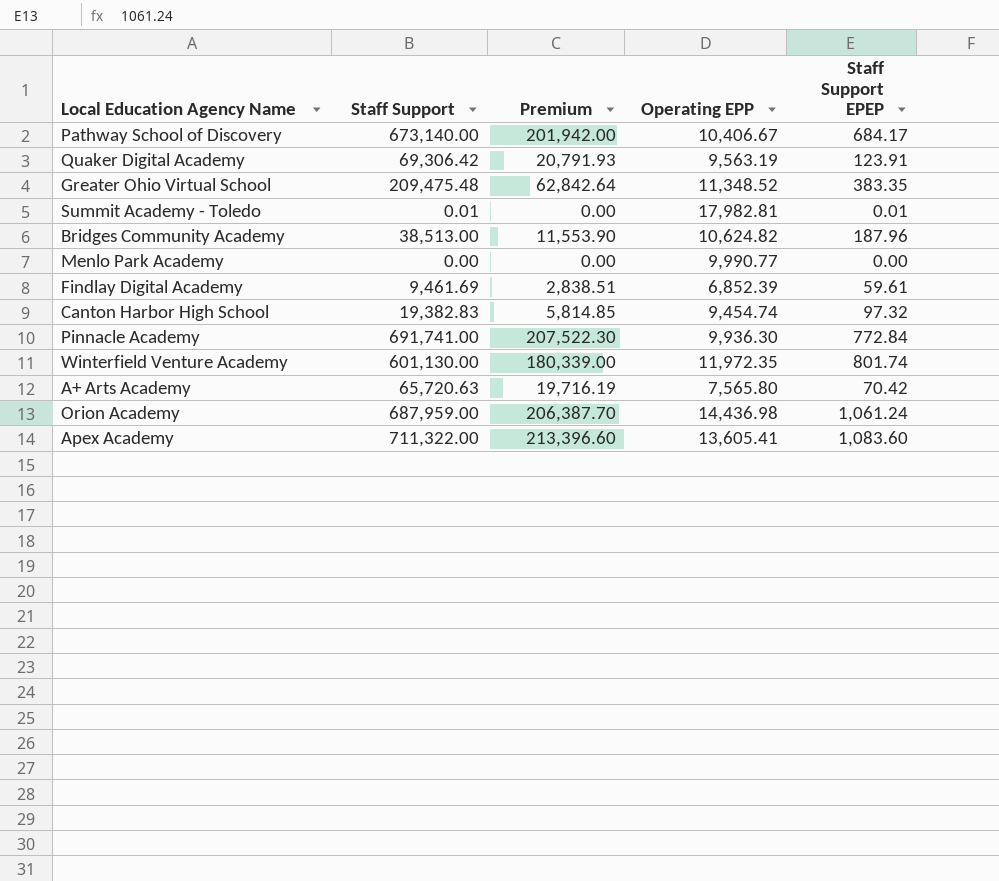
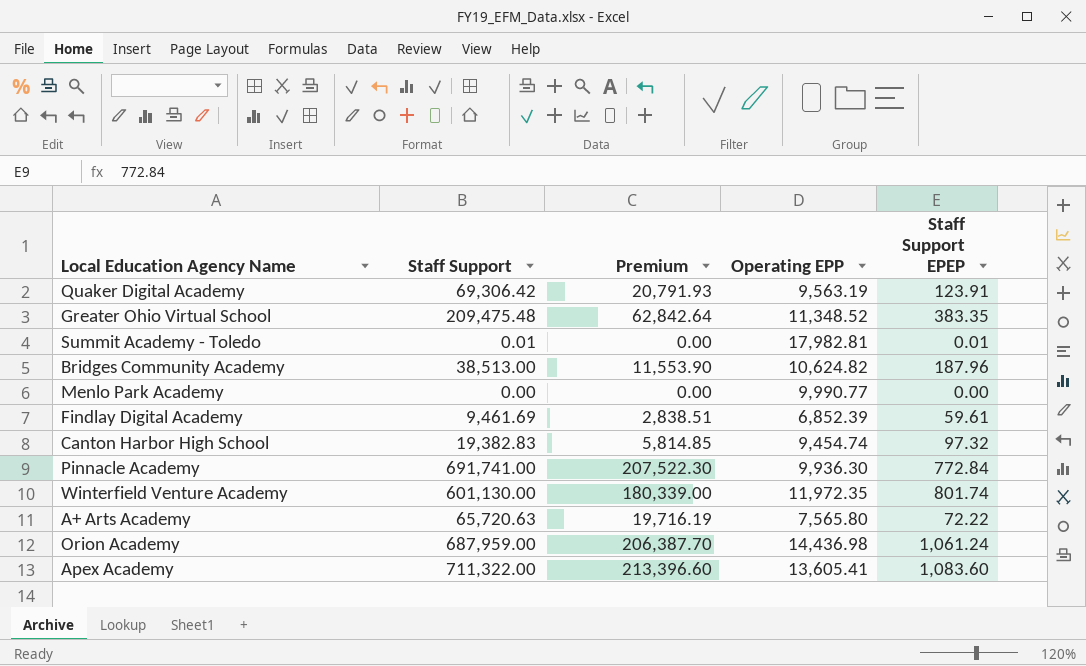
row Pathway School of Discovery: 673,140.00 | 201,942.00 | 10,406.67 | 684.17 -> none
A+ Arts Academy | Staff Support EPEP: 70.42 -> 72.22

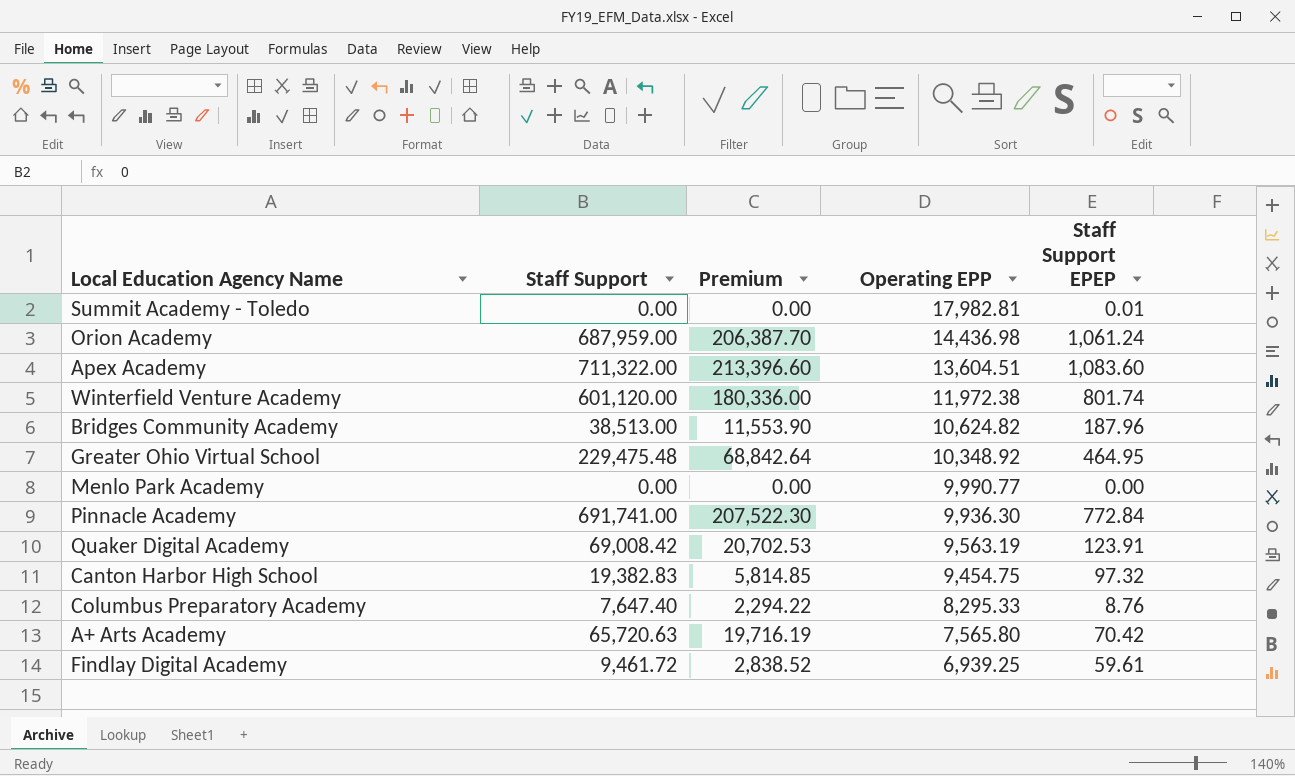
row order: none -> Operating EPP descending
Summit Academy - Toledo | Staff Support: 0.01 -> 0.00
Apex Academy | Operating EPP: 13,605.41 -> 13,604.51
Winterfield Venture Academy | Staff Support: 601,130.00 -> 601,120.00
Winterfield Venture Academy | Premium: 180,339.00 -> 180,336.00
Winterfield Venture Academy | Operating EPP: 11,972.35 -> 11,972.38
Greater Ohio Virtual School | Staff Support: 209,475.48 -> 229,475.48
Greater Ohio Virtual School | Premium: 62,842.64 -> 68,842.64
Greater Ohio Virtual School | Operating EPP: 11,348.52 -> 10,348.92
Greater Ohio Virtual School | Staff Support EPEP: 383.35 -> 464.95
Quaker Digital Academy | Staff Support: 69,306.42 -> 69,008.42
Quaker Digital Academy | Premium: 20,791.93 -> 20,702.53
Canton Harbor High School | Operating EPP: 9,454.74 -> 9,454.75
row Columbus Preparatory Academy: none -> 7,647.40 | 2,294.22 | 8,295.33 | 8.76
A+ Arts Academy | Staff Support EPEP: 72.22 -> 70.42
Findlay Digital Academy | Staff Support: 9,461.69 -> 9,461.72
Findlay Digital Academy | Premium: 2,838.51 -> 2,838.52
Findlay Digital Academy | Operating EPP: 6,852.39 -> 6,939.25

